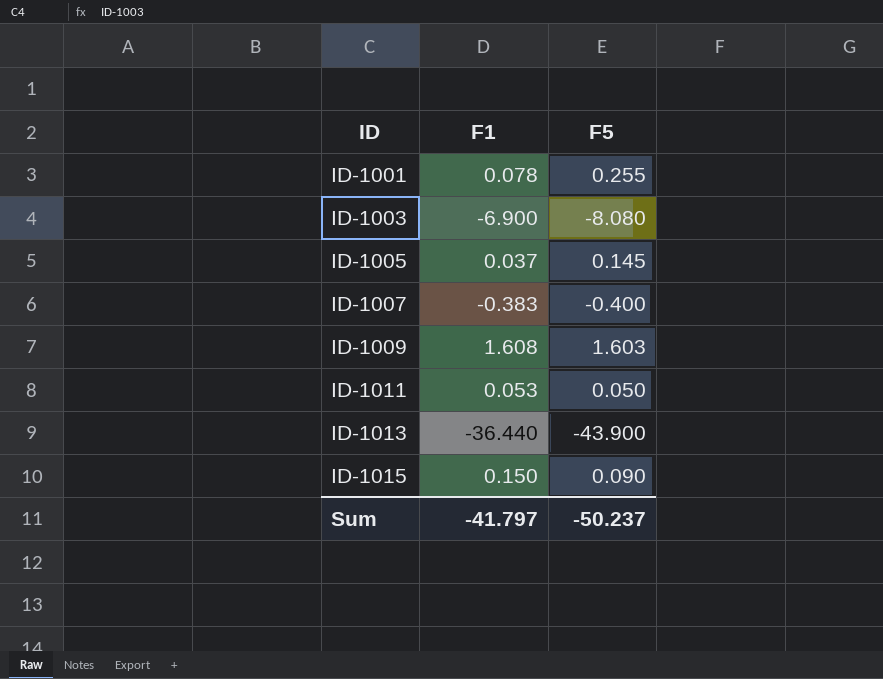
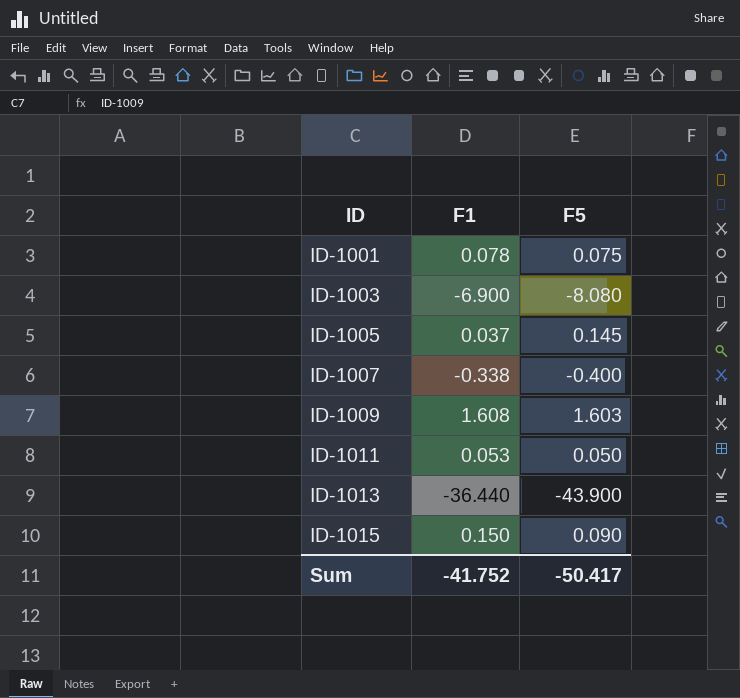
ID-1001 | F5: 0.255 -> 0.075
ID-1007 | F1: -0.383 -> -0.338
Sum | F1: -41.797 -> -41.752
Sum | F5: -50.237 -> -50.417

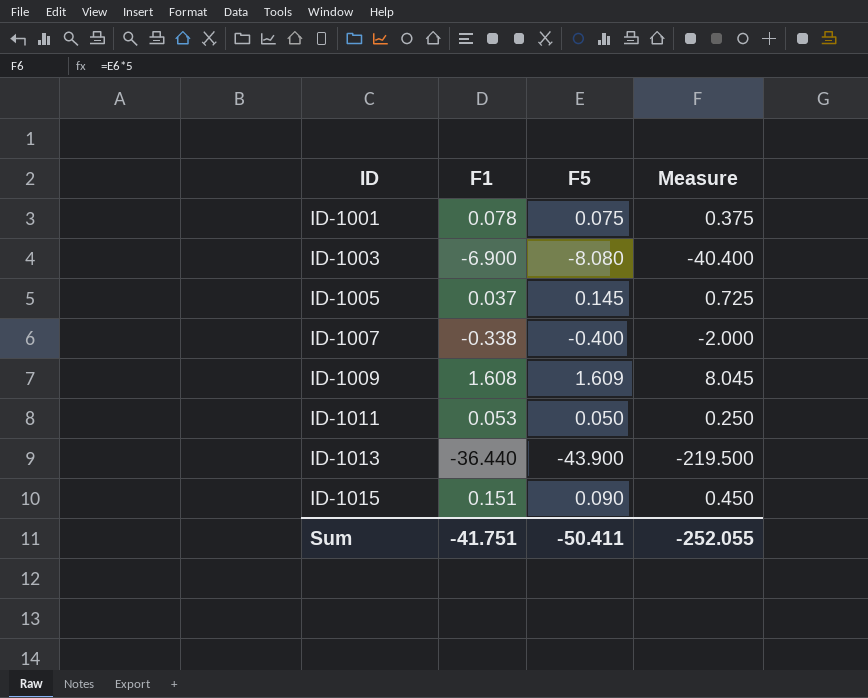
column Measure | formula: none -> [F5] * 5
ID-1009 | F5: 1.603 -> 1.609
ID-1015 | F1: 0.150 -> 0.151
Sum | F1: -41.752 -> -41.751
Sum | F5: -50.417 -> -50.411

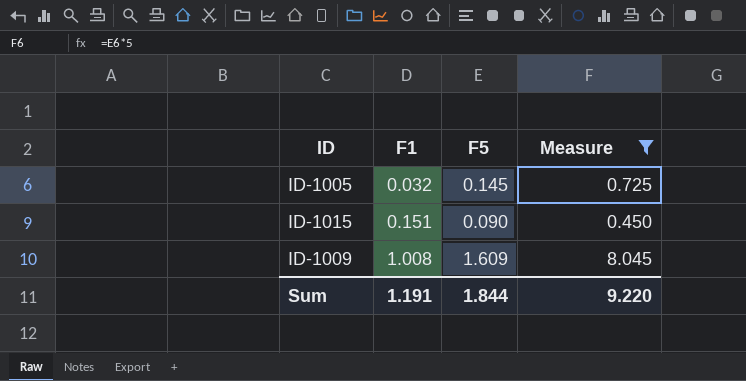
filter: none -> Measure >= 0.450
row order: ID ascending -> F1 ascending
ID-1005 | F1: 0.037 -> 0.032
ID-1009 | F1: 1.608 -> 1.008
Sum | F1: -41.751 -> 1.191
Sum | F5: -50.411 -> 1.844
Sum | Measure: -252.055 -> 9.220

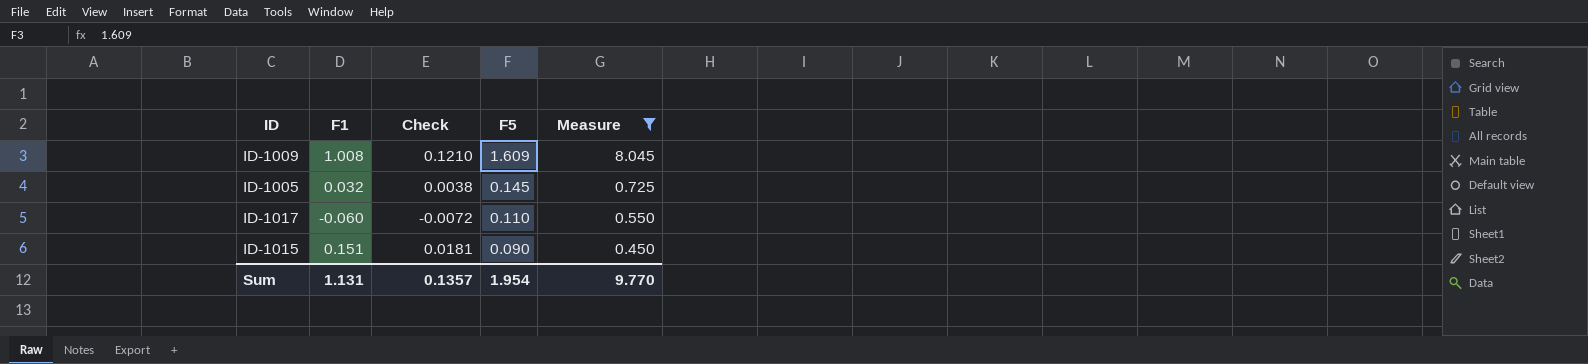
row order: F1 ascending -> F5 descending
column Check | formula: none -> [F1] * 0.12
row ID-1017: none -> -0.060 | -0.0072 | 0.110 | 0.550
Sum | F1: 1.191 -> 1.131
Sum | F5: 1.844 -> 1.954
Sum | Measure: 9.220 -> 9.770

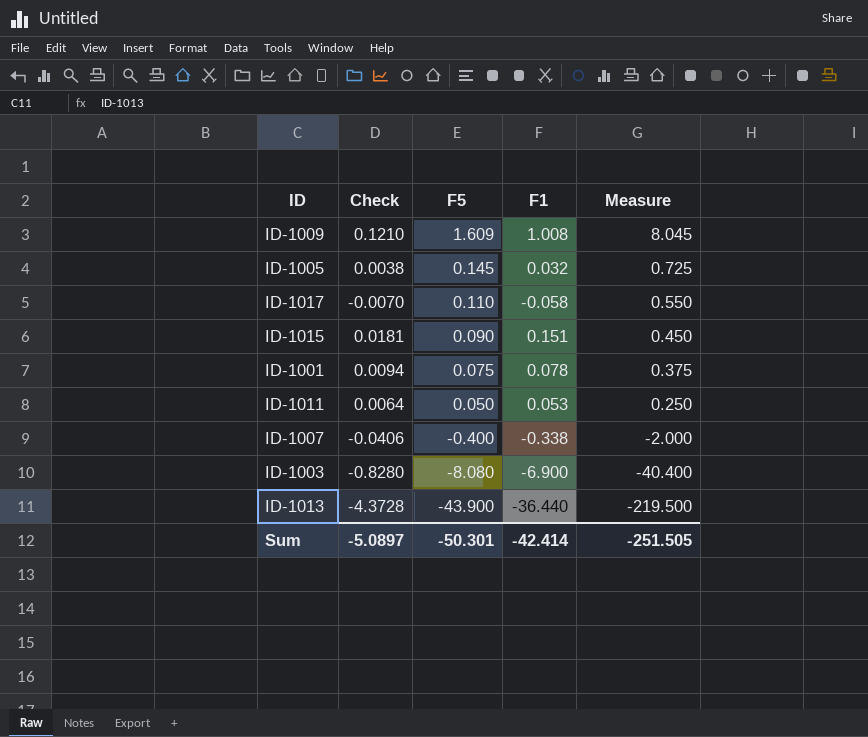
filter: Measure >= 0.450 -> none
column F1 | position: 2 -> 4
ID-1017 | Check: -0.0072 -> -0.0070
ID-1017 | F1: -0.060 -> -0.058
Sum | Check: 0.1357 -> -5.0897
Sum | F5: 1.954 -> -50.301
Sum | F1: 1.131 -> -42.414
Sum | Measure: 9.770 -> -251.505

